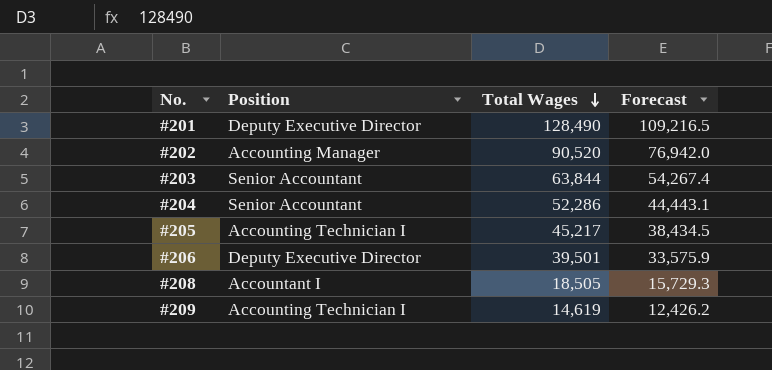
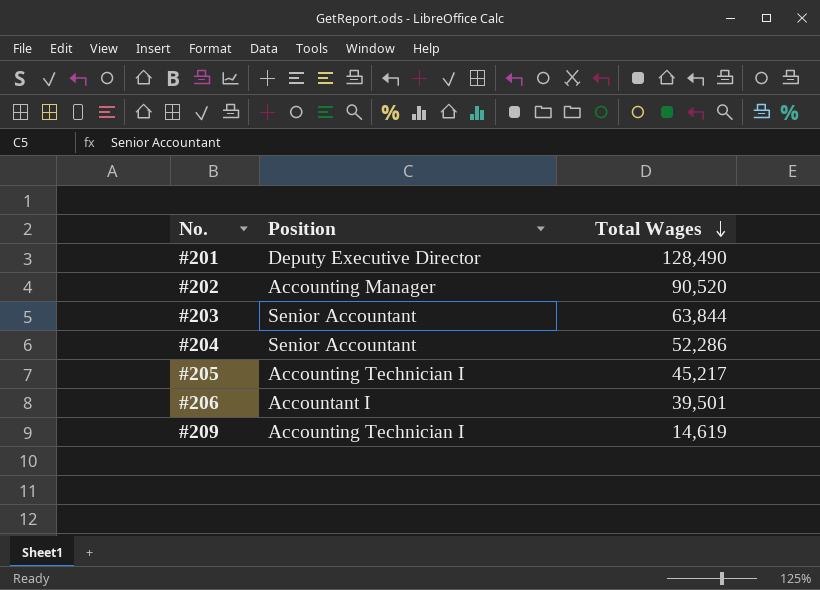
column Forecast | formula: [Total Wages] * 0.85 -> none
row #208: Accountant I | 18,505 | 15,729.3 -> none
#206 | Position: Deputy Executive Director -> Accountant I

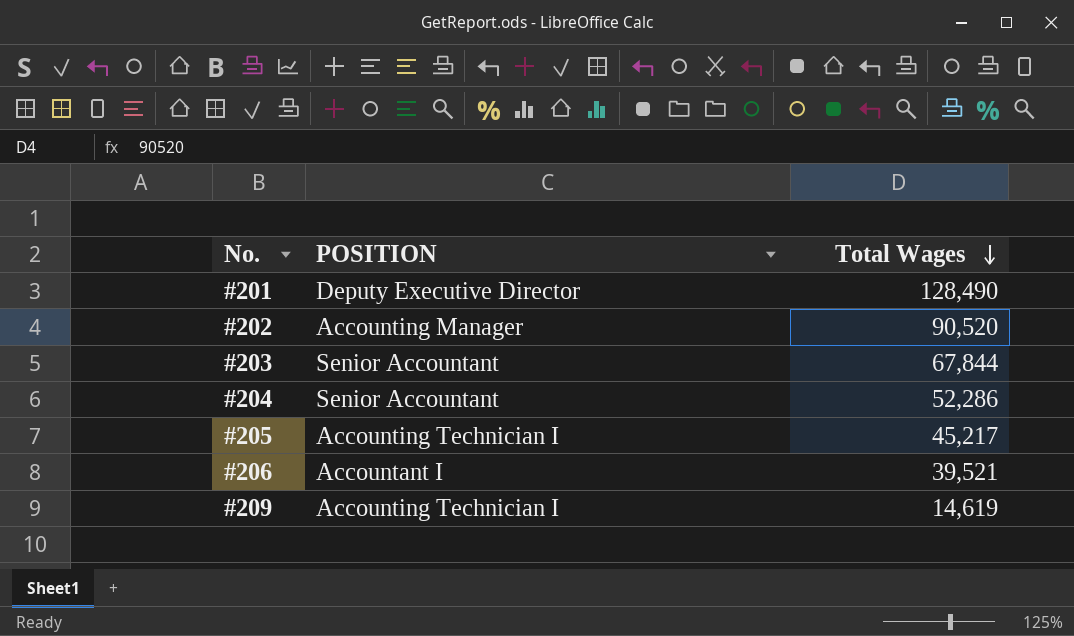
column name: Position -> POSITION
#203 | Total Wages: 63,844 -> 67,844
#206 | Total Wages: 39,501 -> 39,521

